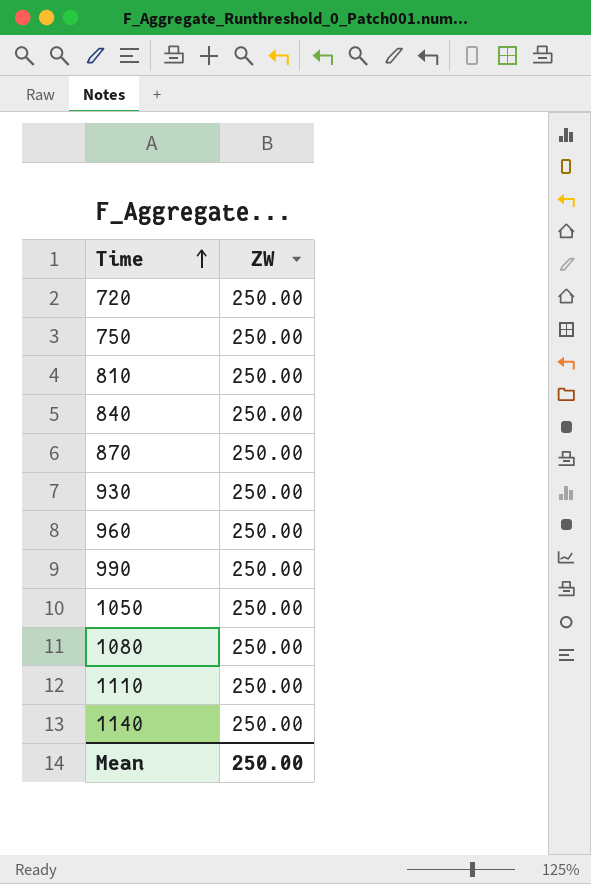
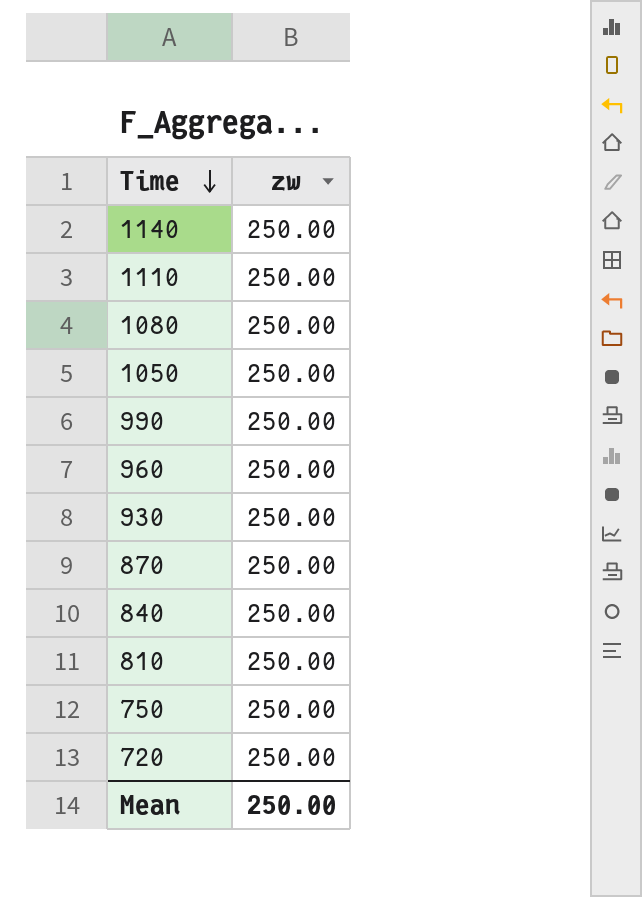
row order: Time ascending -> Time descending
column name: ZW -> zw

